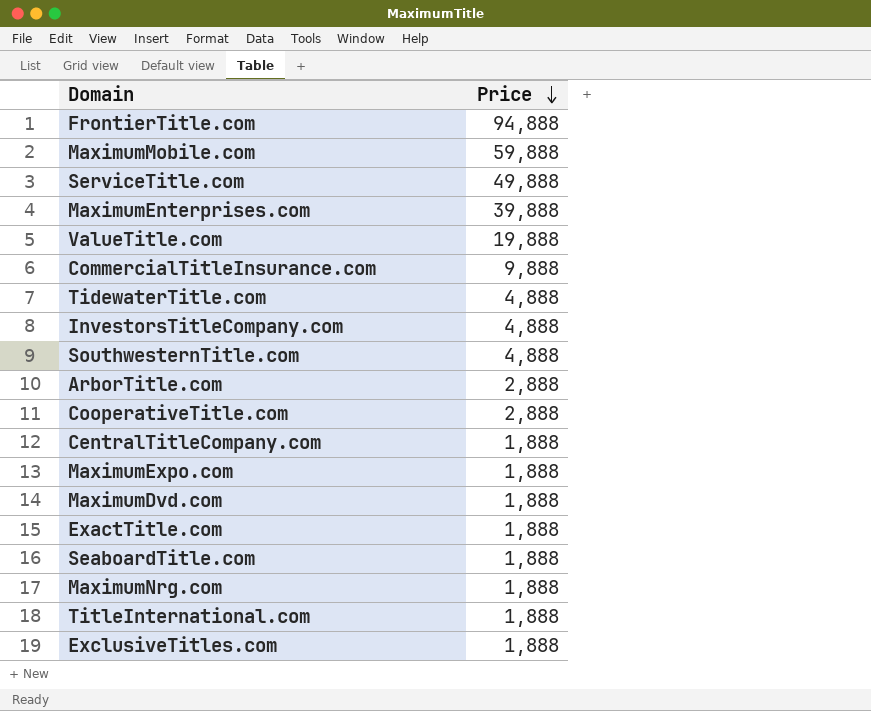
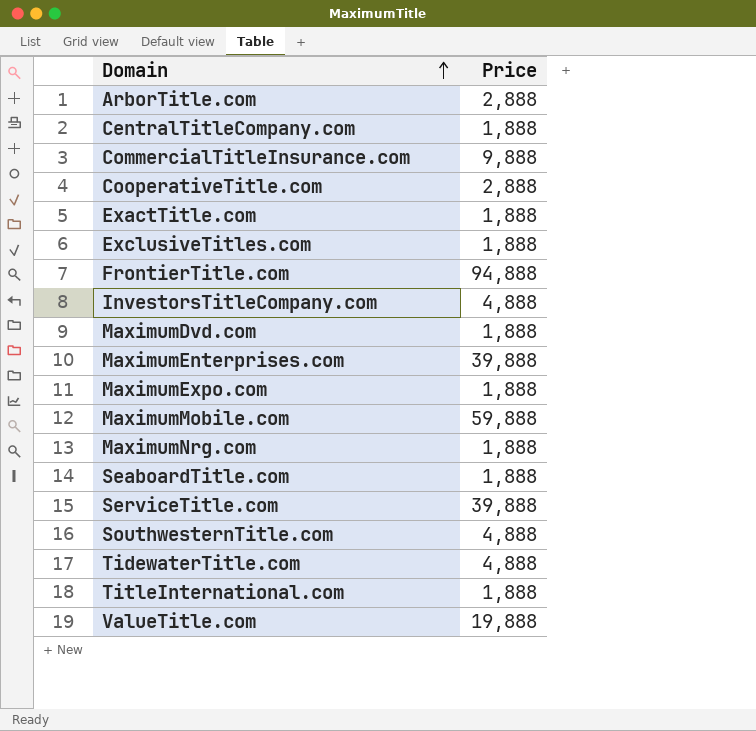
row order: Price descending -> Domain ascending
ServiceTitle.com | Price: 49,888 -> 39,888

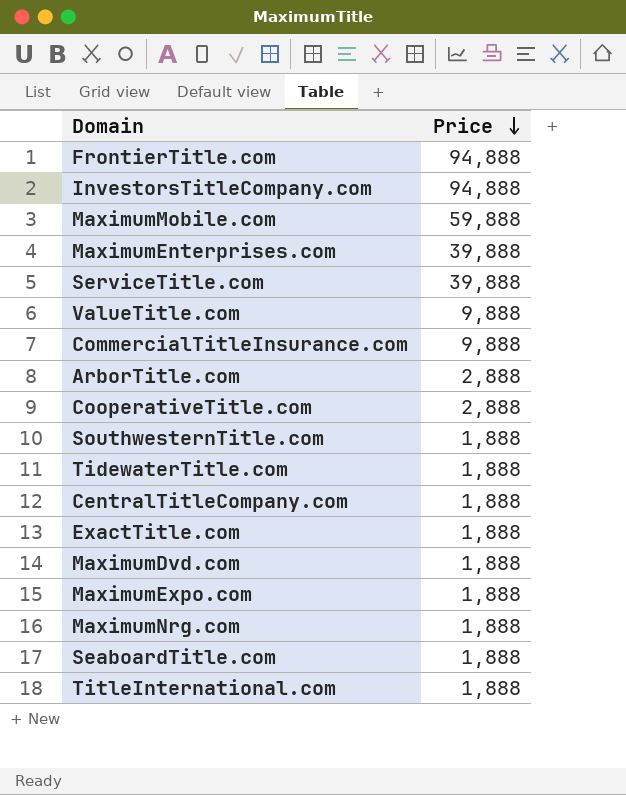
row order: Domain ascending -> Price descending
row ExclusiveTitles.com: 1,888 -> none
InvestorsTitleCompany.com | Price: 4,888 -> 94,888
ValueTitle.com | Price: 19,888 -> 9,888
SouthwesternTitle.com | Price: 4,888 -> 1,888
TidewaterTitle.com | Price: 4,888 -> 1,888

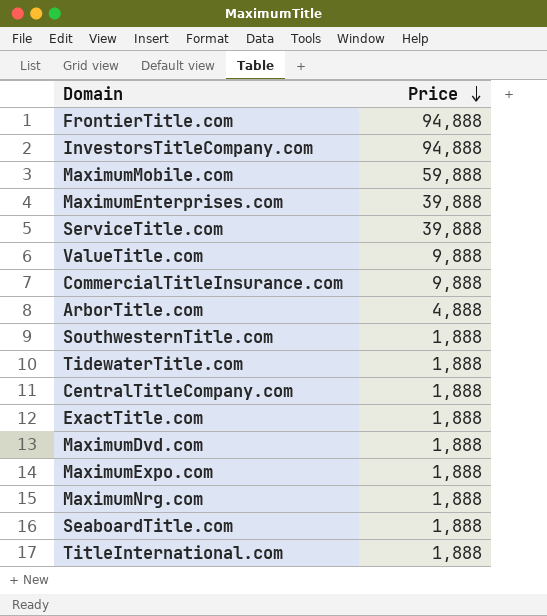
row CooperativeTitle.com: 2,888 -> none
ArborTitle.com | Price: 2,888 -> 4,888

